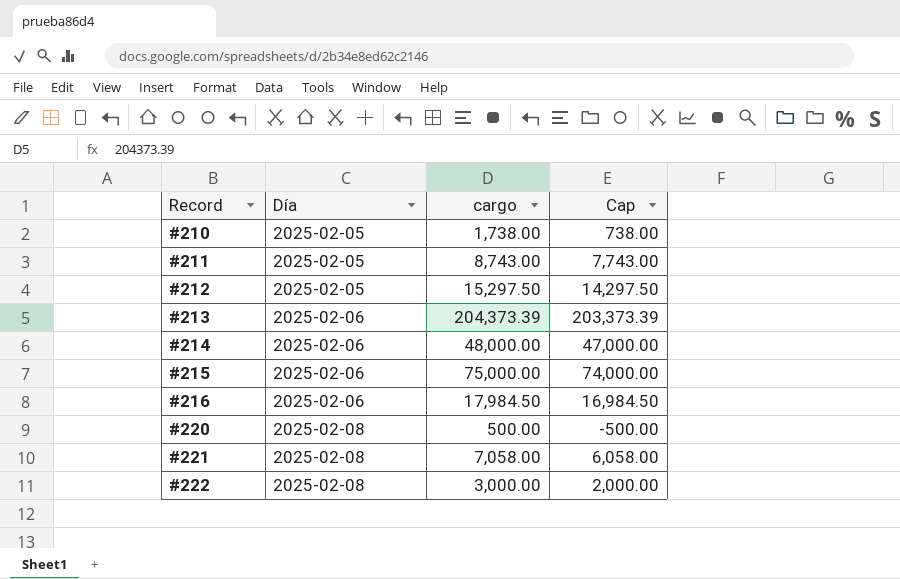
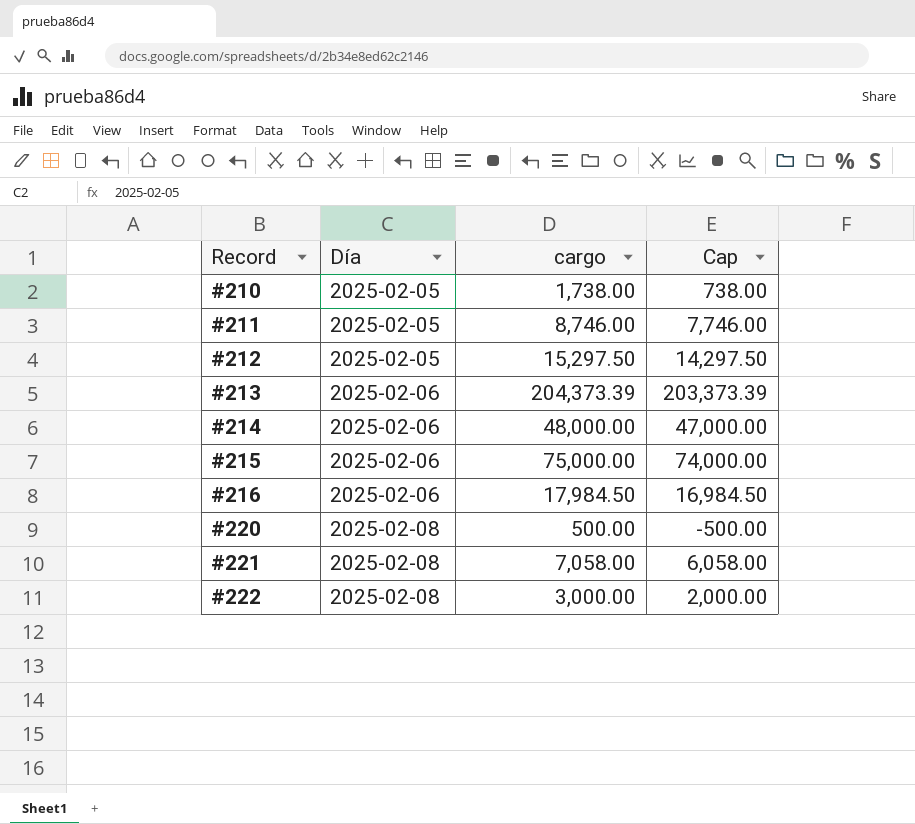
#211 | cargo: 8,743.00 -> 8,746.00
#211 | Cap: 7,743.00 -> 7,746.00

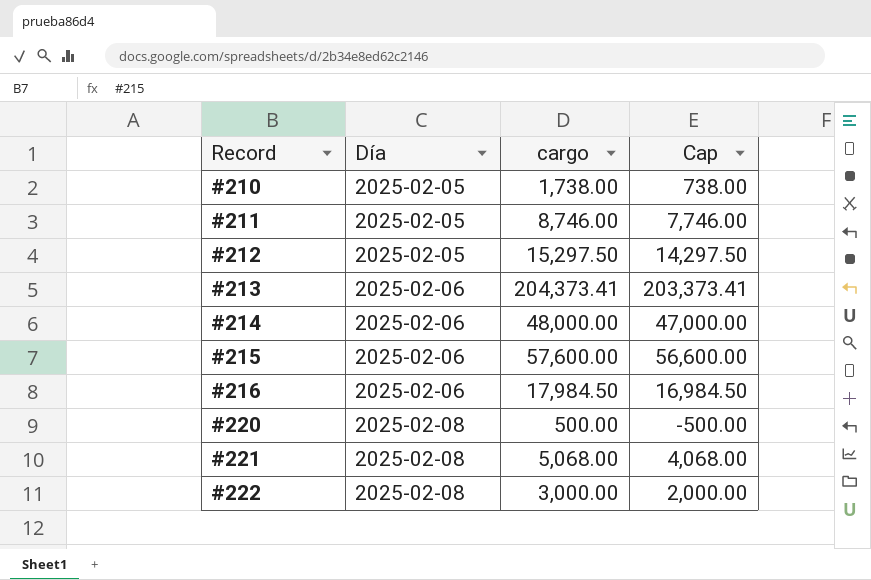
#213 | cargo: 204,373.39 -> 204,373.41
#213 | Cap: 203,373.39 -> 203,373.41
#215 | cargo: 75,000.00 -> 57,600.00
#215 | Cap: 74,000.00 -> 56,600.00
#221 | cargo: 7,058.00 -> 5,068.00
#221 | Cap: 6,058.00 -> 4,068.00

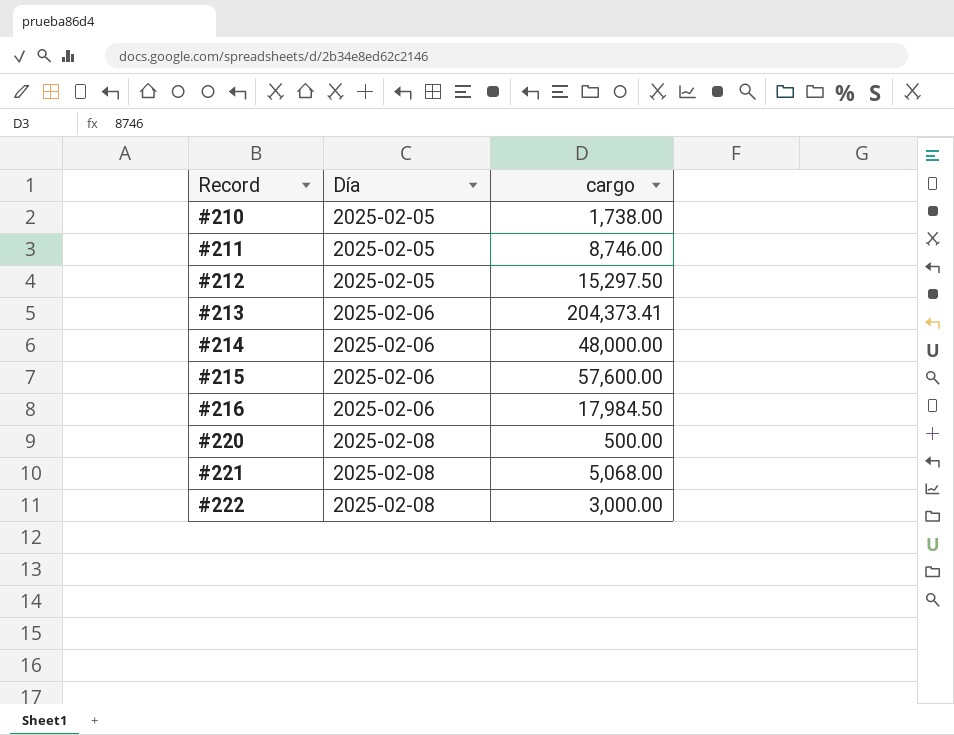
column Cap | formula: [cargo] - 1000 -> none

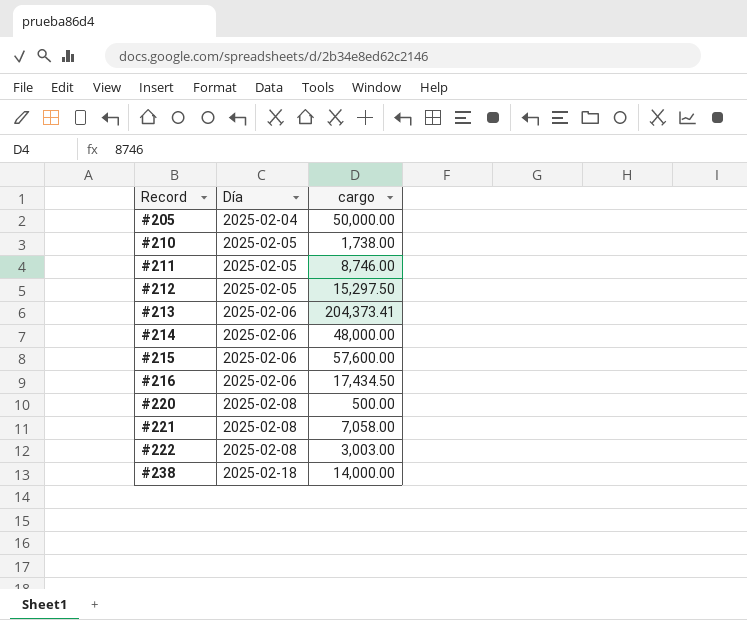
row #205: none -> 2025-02-04 | 50,000.00
#216 | cargo: 17,984.50 -> 17,434.50
#221 | cargo: 5,068.00 -> 7,058.00
#222 | cargo: 3,000.00 -> 3,003.00
row #238: none -> 2025-02-18 | 14,000.00

